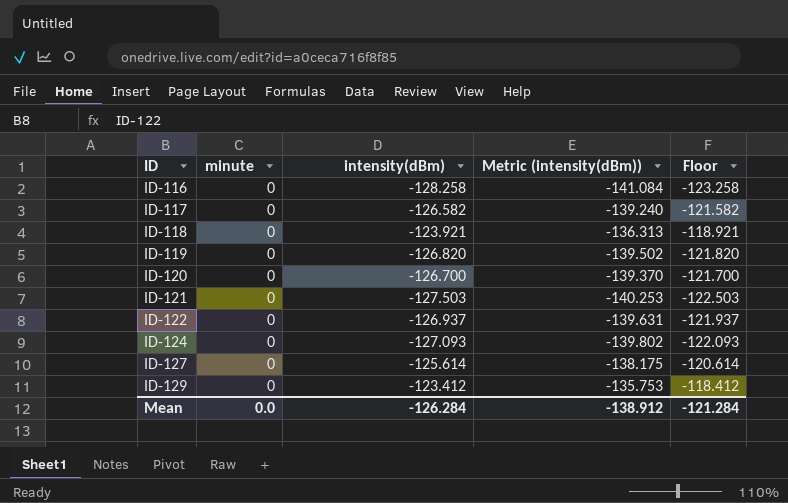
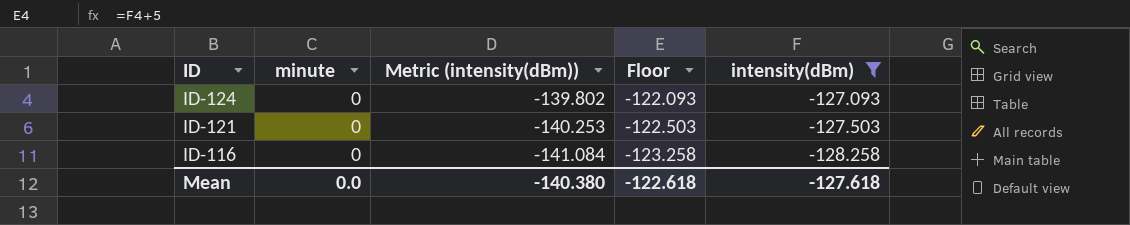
filter: none -> intensity(dBm) <= -127.093
row order: ID ascending -> ID descending
column intensity(dBm) | position: 3 -> 5
Mean | Metric (intensity(dBm)): -138.912 -> -140.380
Mean | Floor: -121.284 -> -122.618
Mean | intensity(dBm): -126.284 -> -127.618

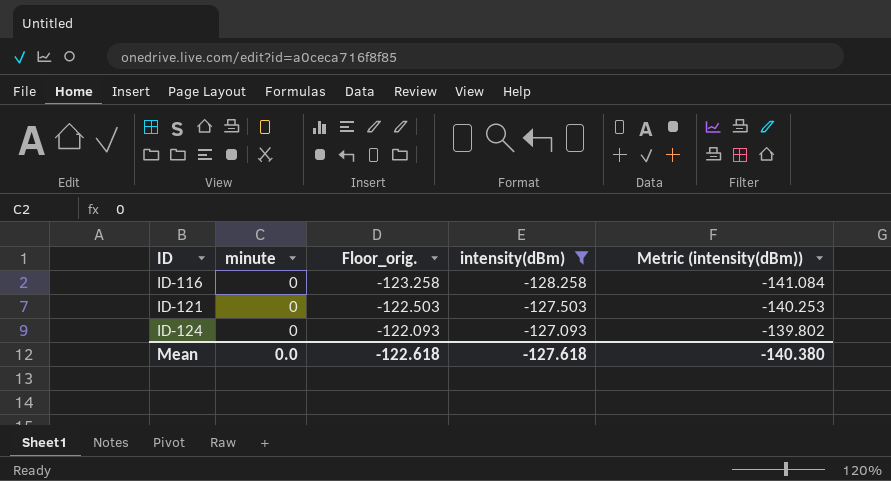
row order: ID descending -> ID ascending
column name: Floor -> Floor_orig.
column Metric (intensity(dBm)) | position: 3 -> 5

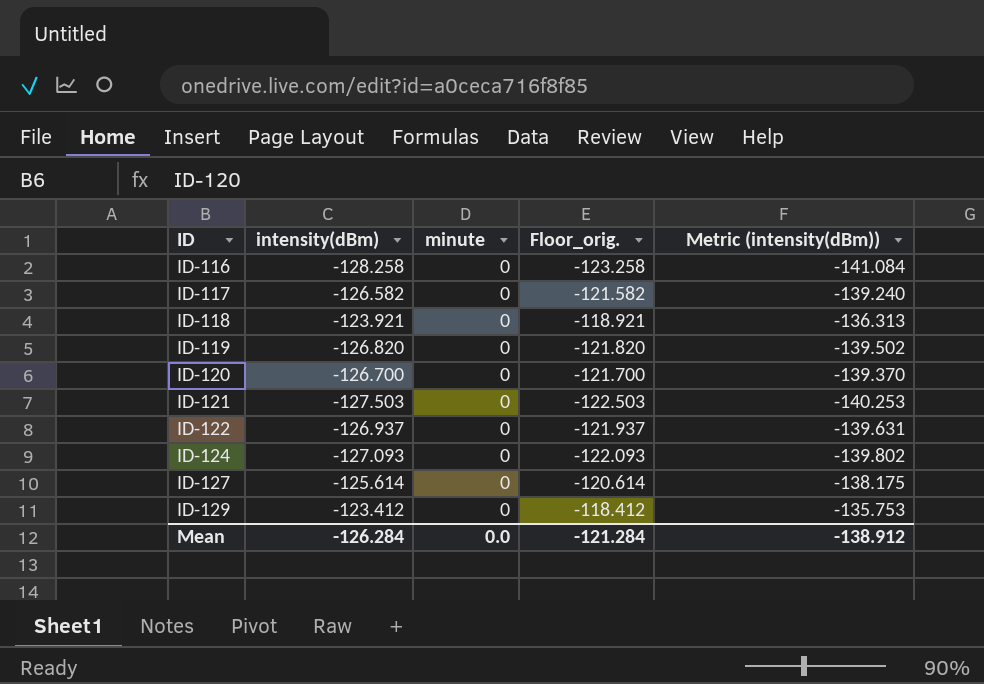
filter: intensity(dBm) <= -127.093 -> none
column intensity(dBm) | position: 4 -> 2
Mean | intensity(dBm): -127.618 -> -126.284
Mean | Floor_orig.: -122.618 -> -121.284
Mean | Metric (intensity(dBm)): -140.380 -> -138.912

